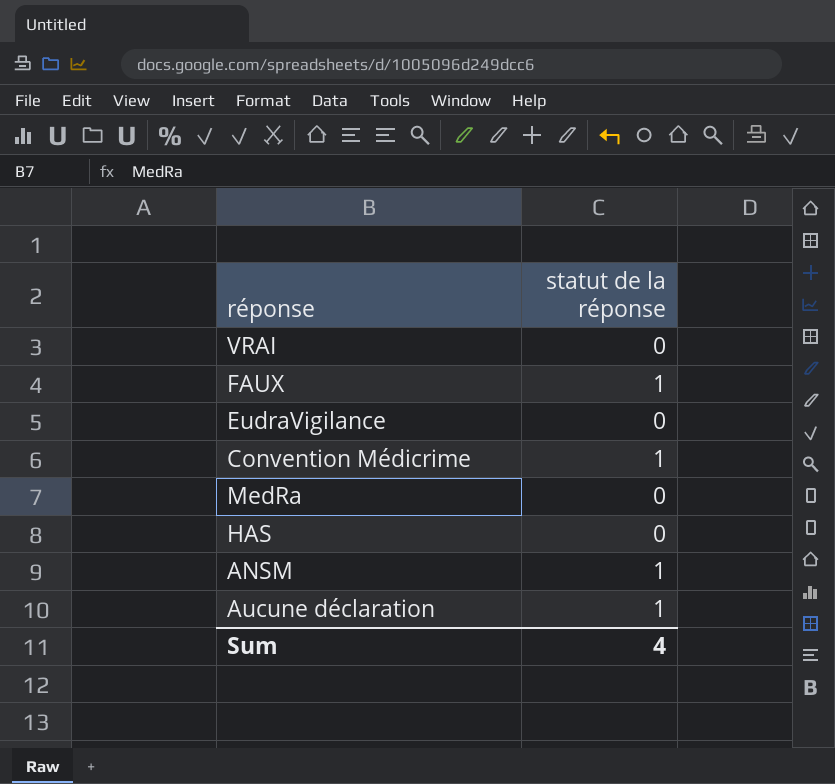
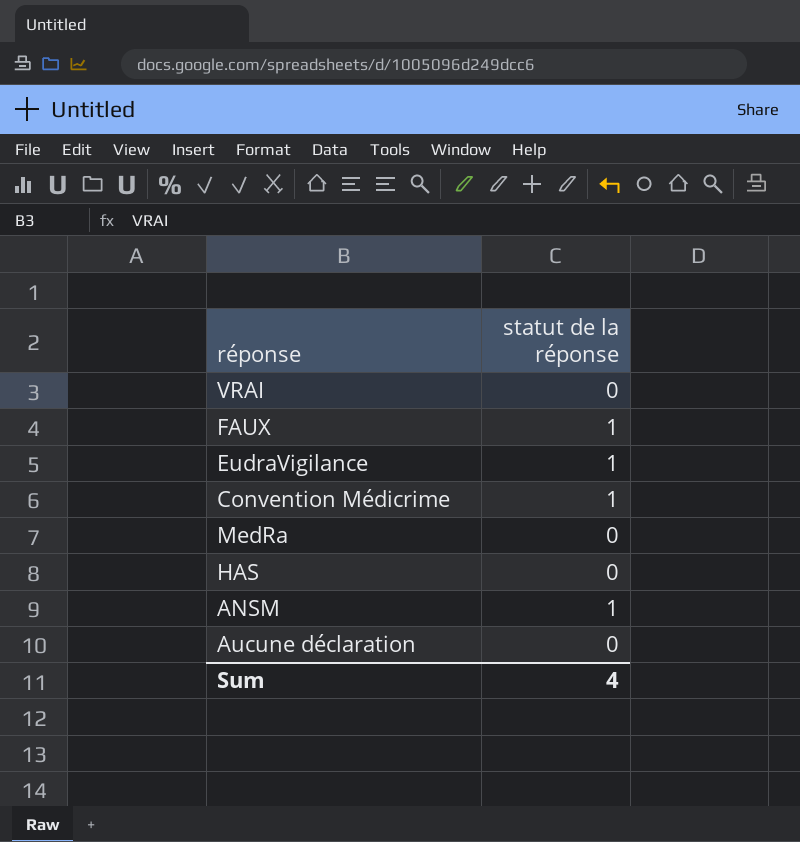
EudraVigilance | statut de la réponse: 0 -> 1
Aucune déclaration | statut de la réponse: 1 -> 0

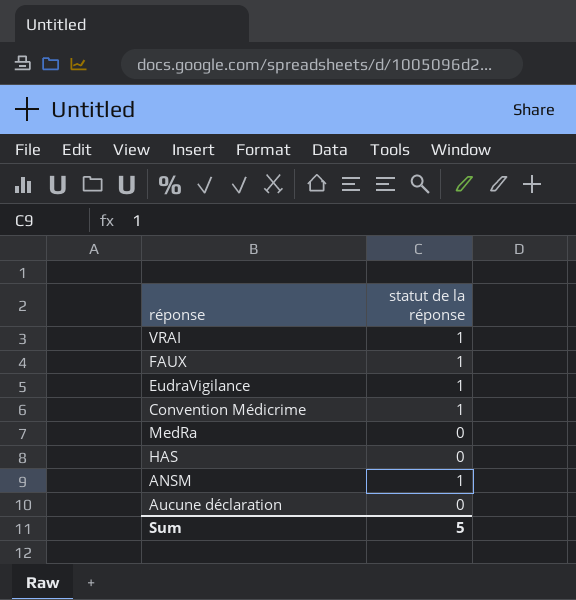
VRAI | statut de la réponse: 0 -> 1
Sum | statut de la réponse: 4 -> 5

